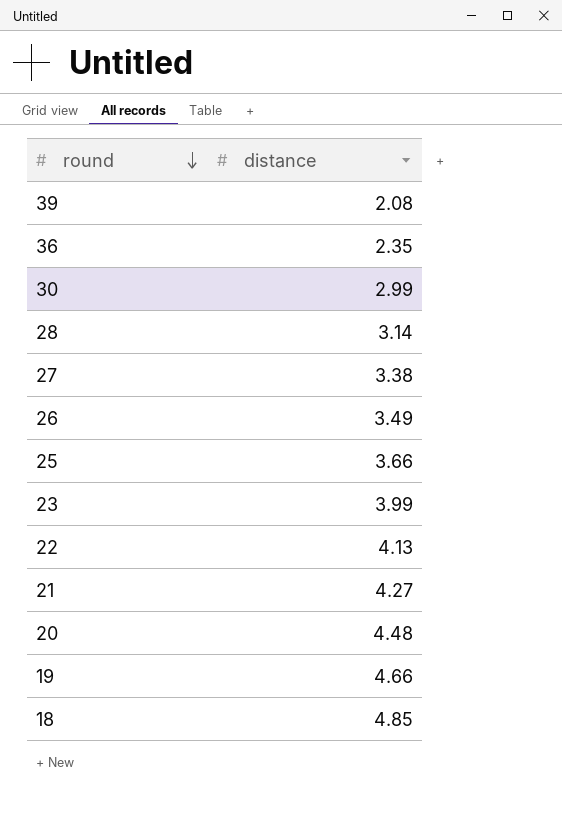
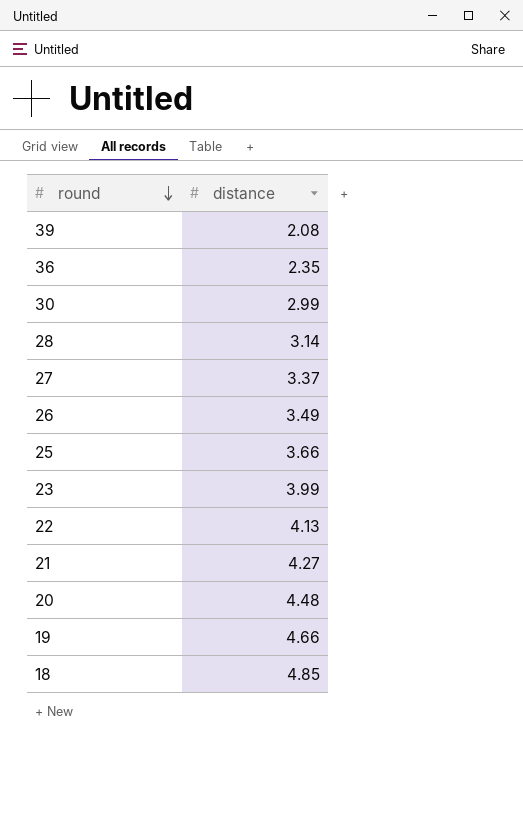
27 | distance: 3.38 -> 3.37

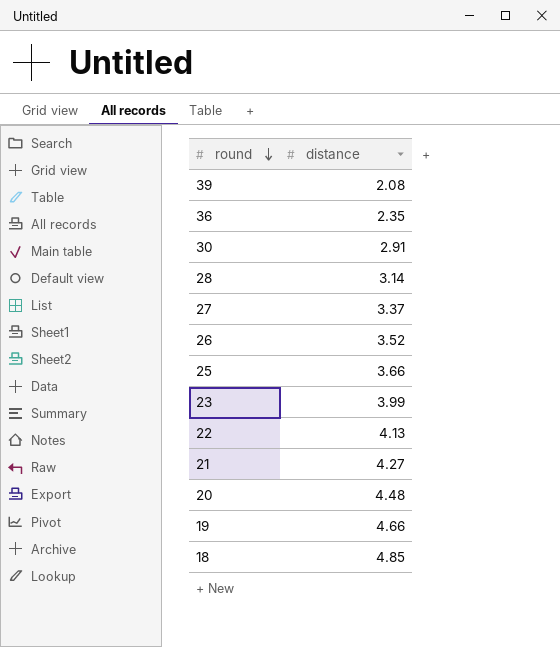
30 | distance: 2.99 -> 2.91
26 | distance: 3.49 -> 3.52

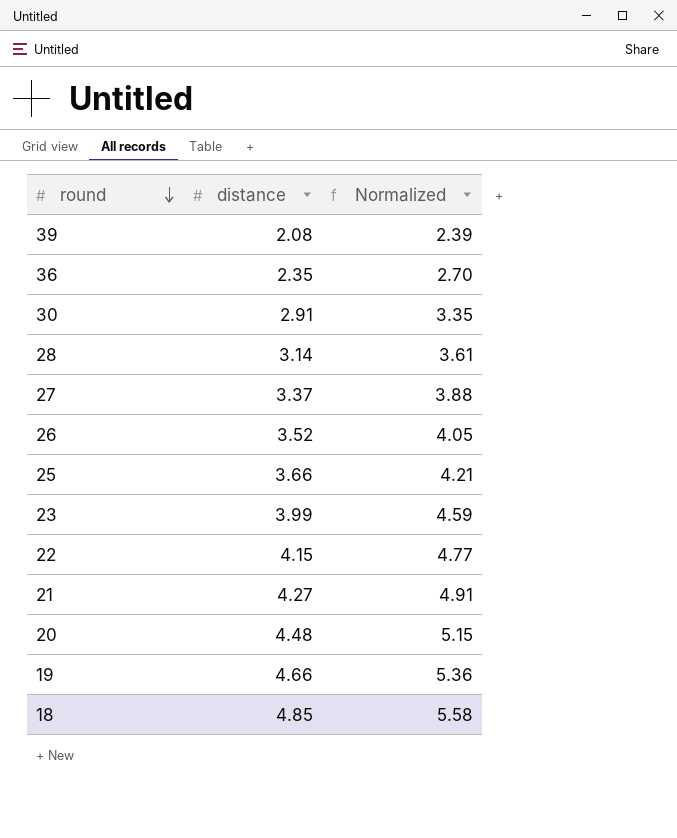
column Normalized | formula: none -> [distance] * 1.15
22 | distance: 4.13 -> 4.15

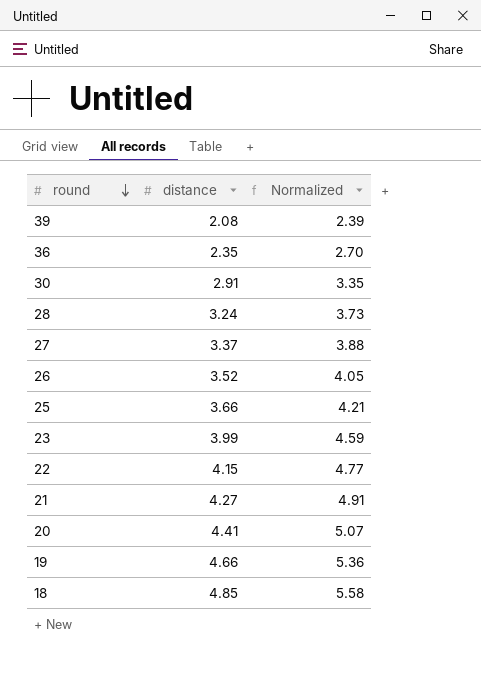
28 | distance: 3.14 -> 3.24
28 | Normalized: 3.61 -> 3.73
20 | distance: 4.48 -> 4.41
20 | Normalized: 5.15 -> 5.07

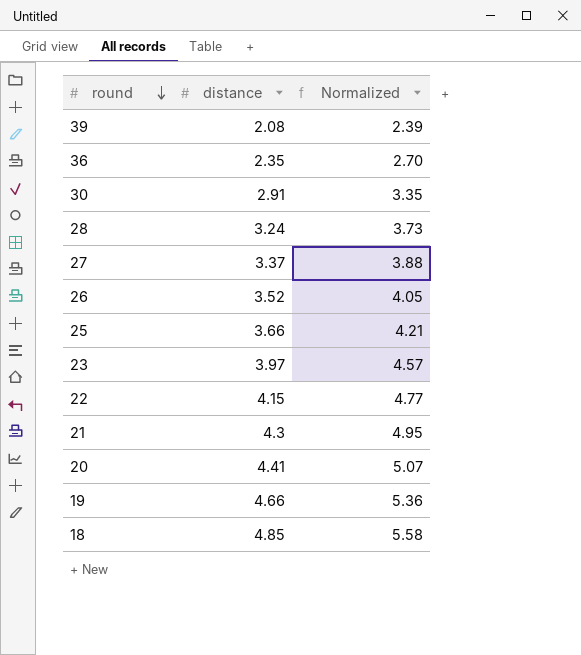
23 | distance: 3.99 -> 3.97
23 | Normalized: 4.59 -> 4.57
21 | distance: 4.27 -> 4.3
21 | Normalized: 4.91 -> 4.95

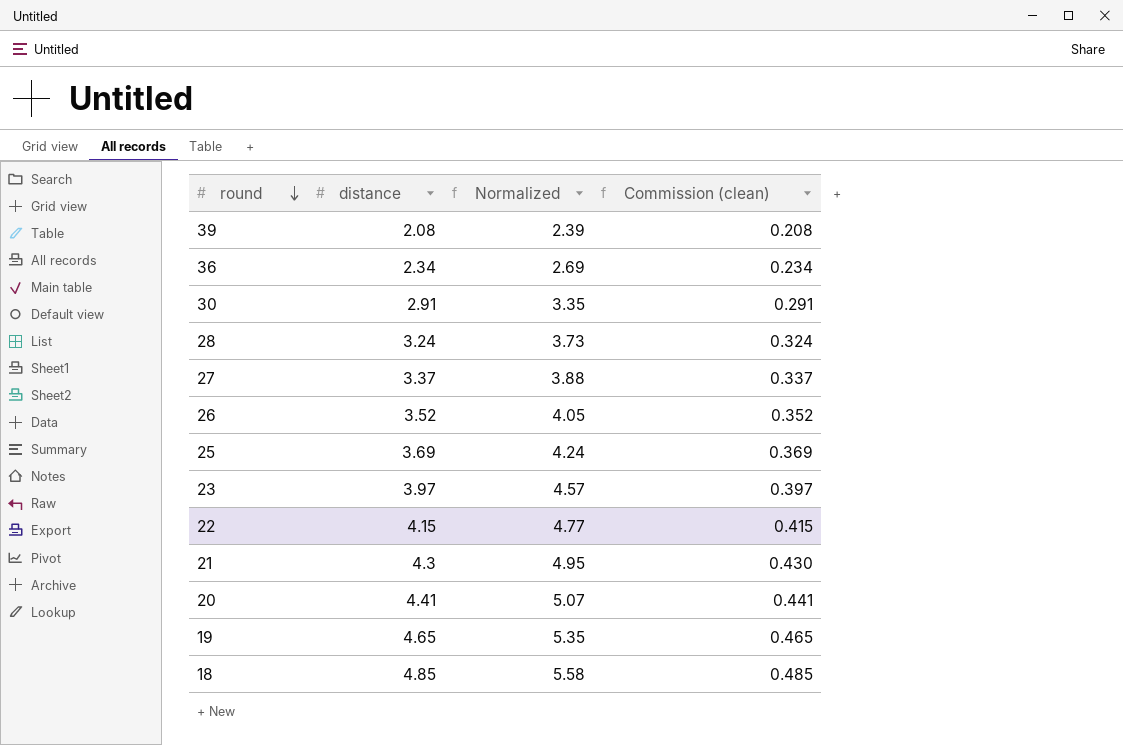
column Commission (clean) | formula: none -> [distance] * 0.1
36 | distance: 2.35 -> 2.34
36 | Normalized: 2.70 -> 2.69
25 | distance: 3.66 -> 3.69
25 | Normalized: 4.21 -> 4.24
19 | distance: 4.66 -> 4.65
19 | Normalized: 5.36 -> 5.35

